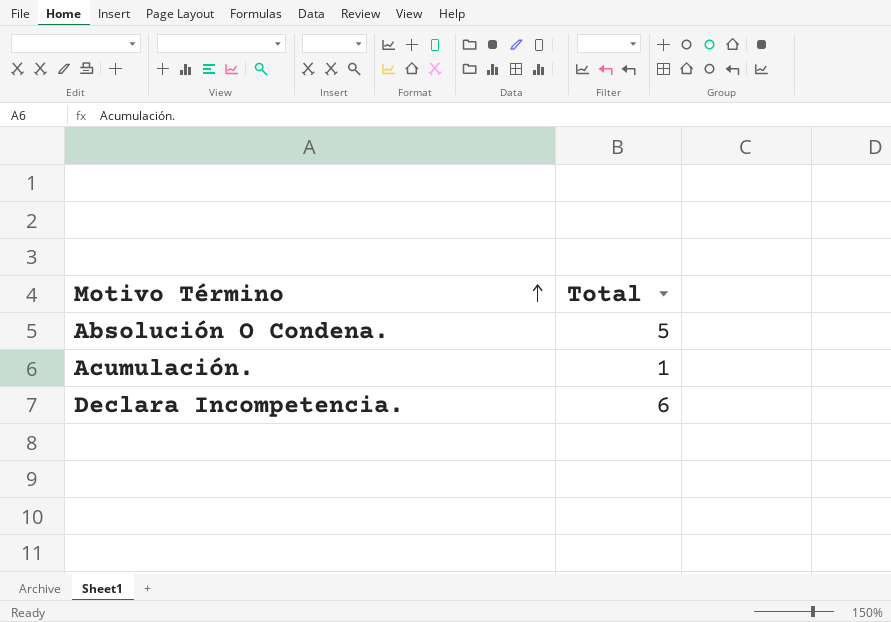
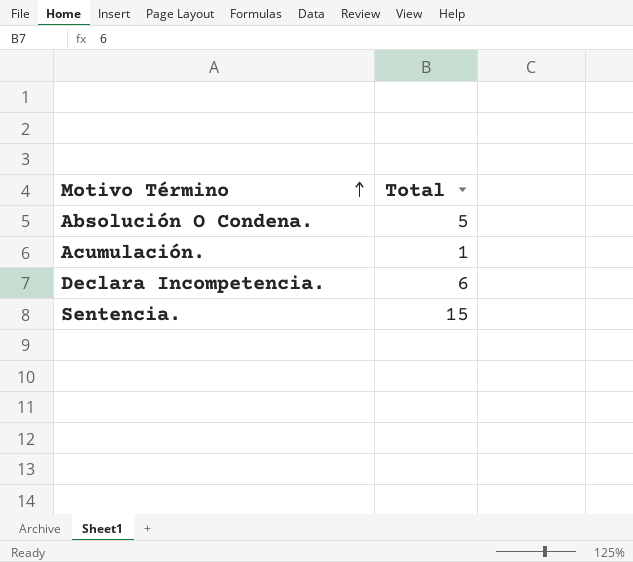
row Sentencia.: none -> 15

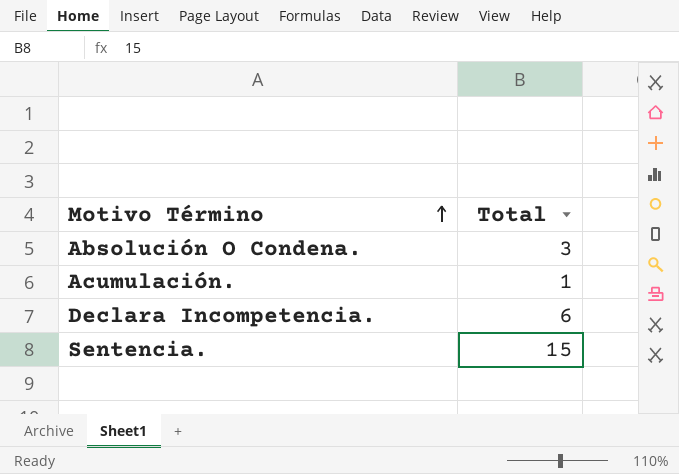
Absolución O Condena. | Total: 5 -> 3

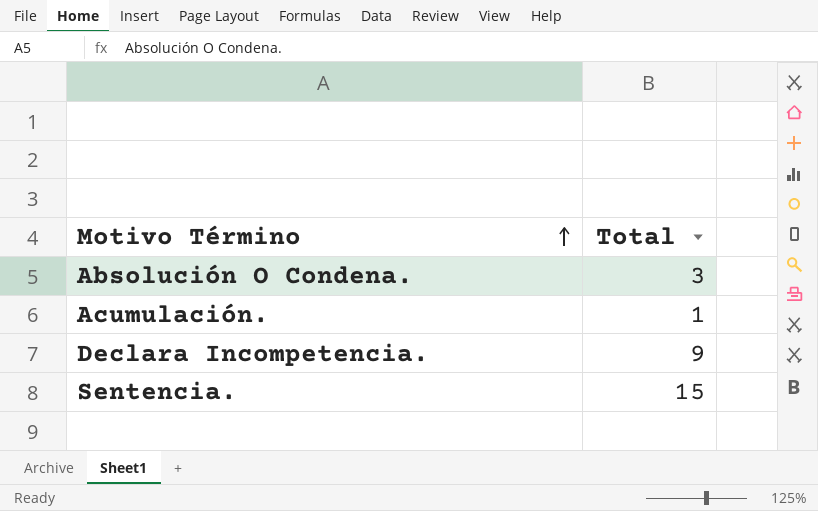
Declara Incompetencia. | Total: 6 -> 9

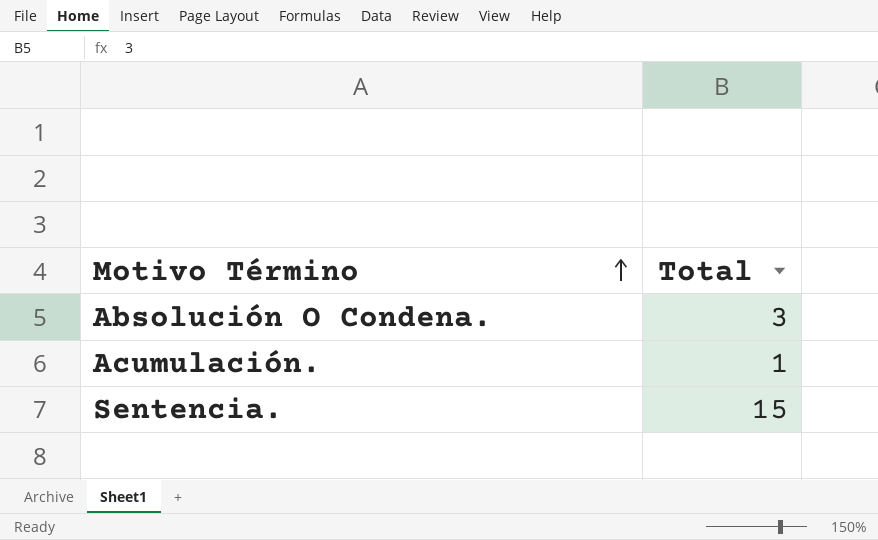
row Declara Incompetencia.: 9 -> none

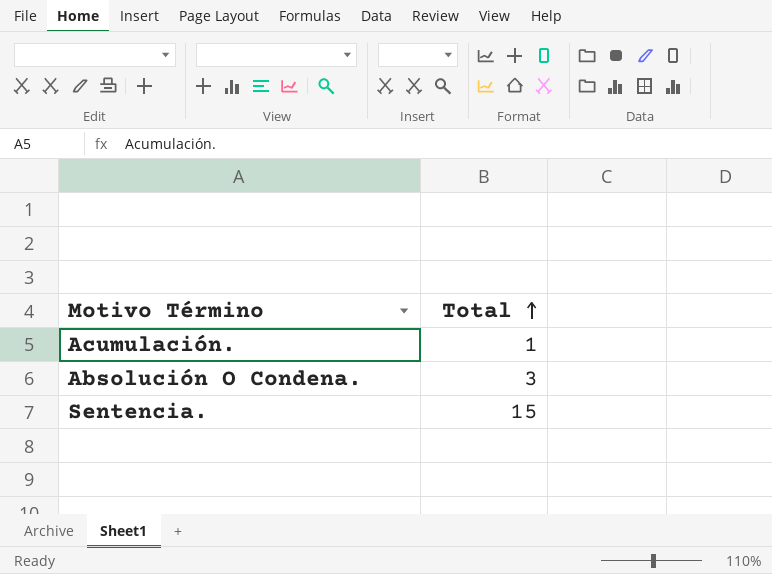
row order: Motivo Término ascending -> Total ascending

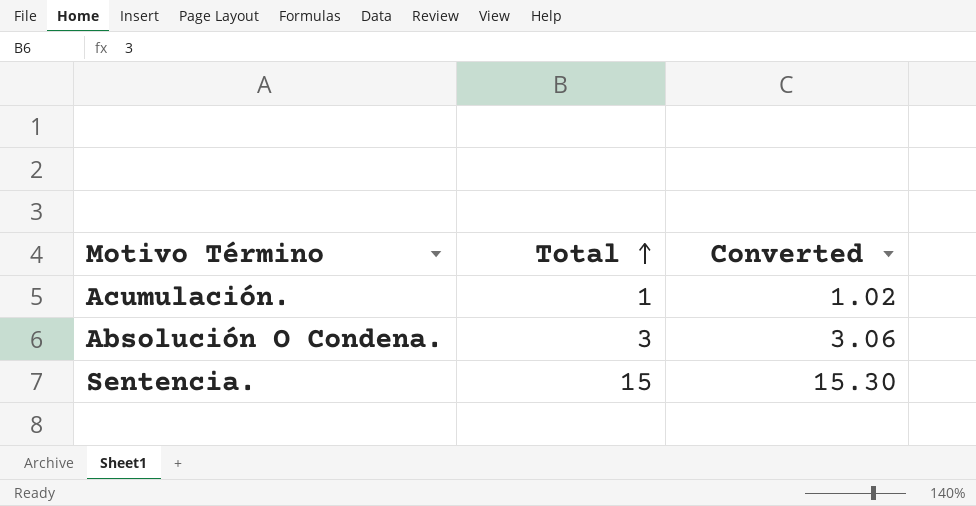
column Converted | formula: none -> [Total] * 1.02

